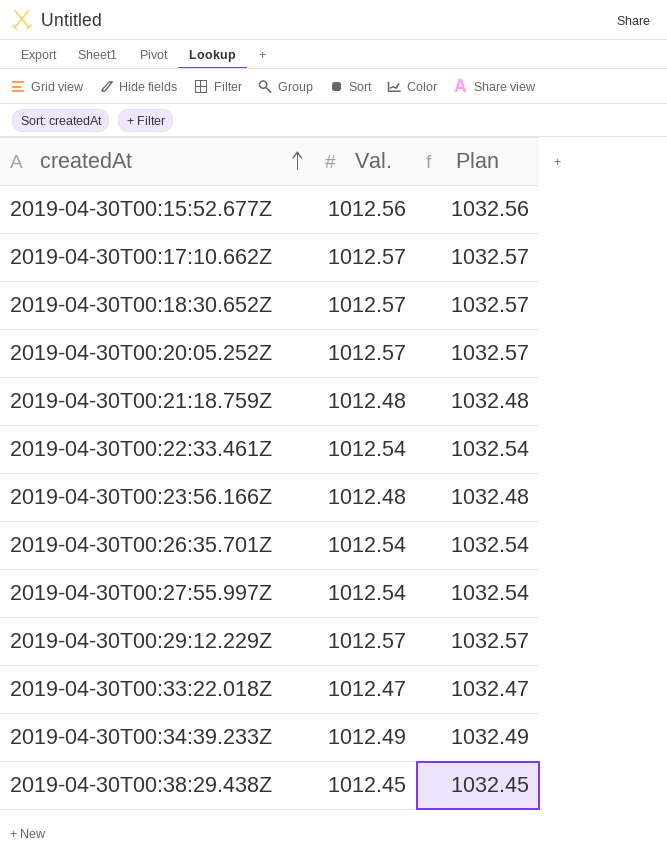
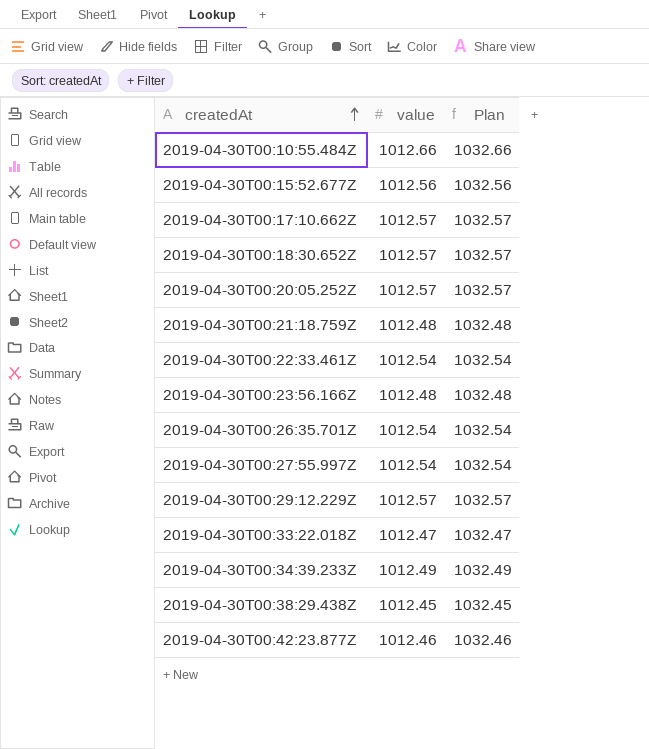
column name: Val. -> value
row 2019-04-30T00:10:55.484Z: none -> 1012.66 | 1032.66
row 2019-04-30T00:42:23.877Z: none -> 1012.46 | 1032.46

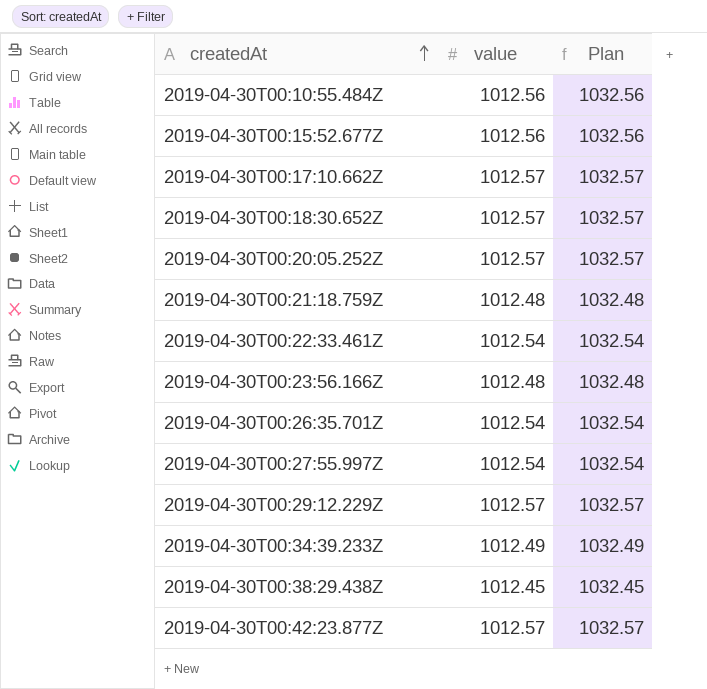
row 2019-04-30T00:33:22.018Z: 1012.47 | 1032.47 -> none
2019-04-30T00:10:55.484Z | value: 1012.66 -> 1012.56
2019-04-30T00:10:55.484Z | Plan: 1032.66 -> 1032.56
2019-04-30T00:42:23.877Z | value: 1012.46 -> 1012.57
2019-04-30T00:42:23.877Z | Plan: 1032.46 -> 1032.57

